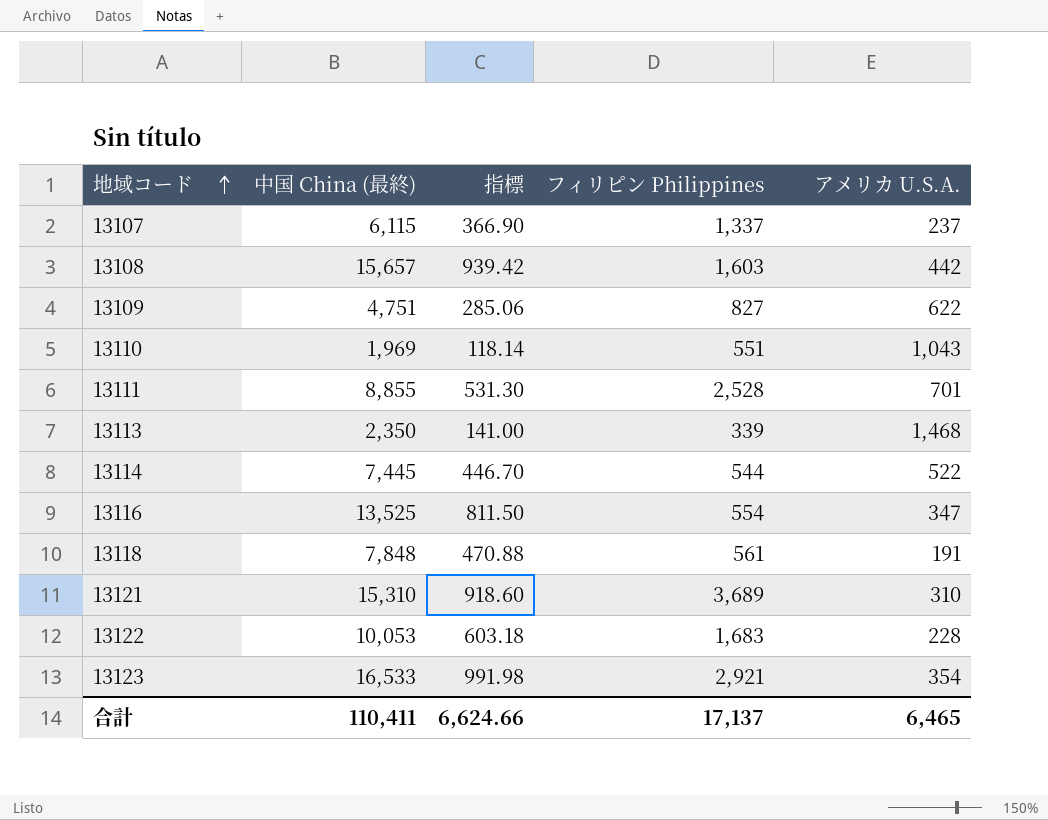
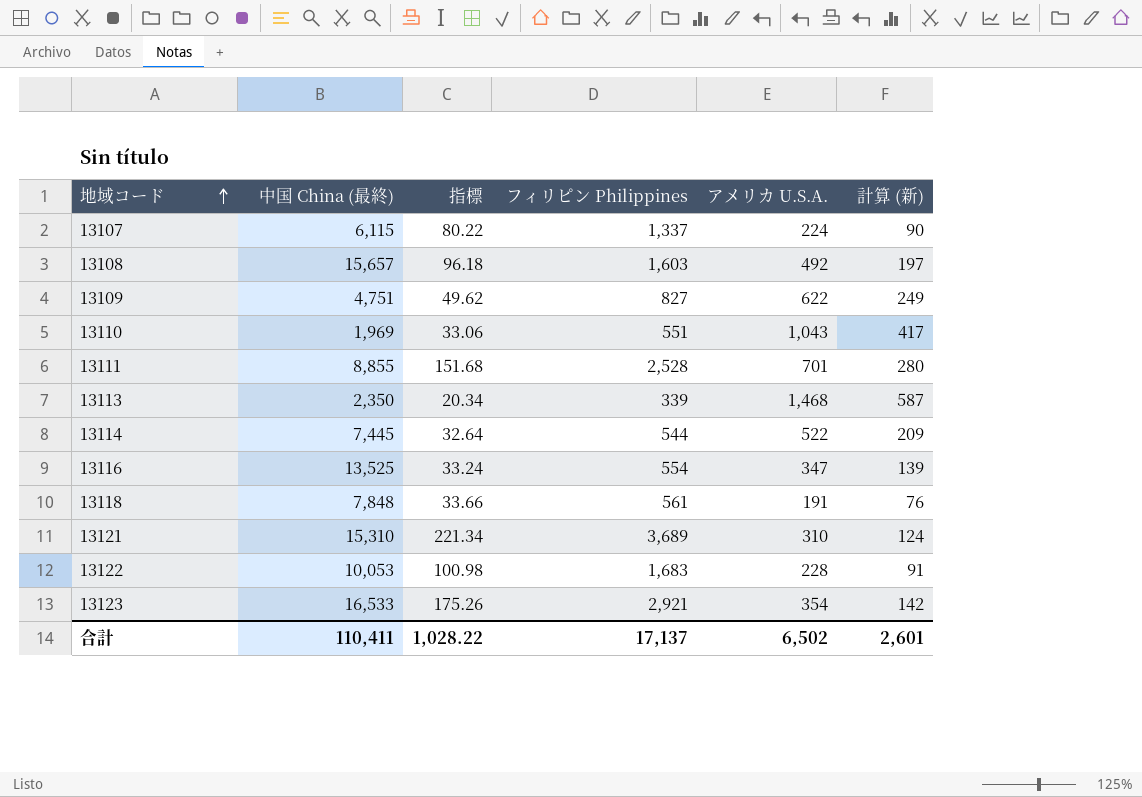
column 指標 | formula: [中国 China (最終)] * 0.06 -> [フィリピン Philippines] * 0.06
column 計算 (新) | formula: none -> [アメリカ U.S.A.] * 0.4
13107 | アメリカ U.S.A.: 237 -> 224
13108 | アメリカ U.S.A.: 442 -> 492
合計 | 指標: 6,624.66 -> 1,028.22
合計 | アメリカ U.S.A.: 6,465 -> 6,502

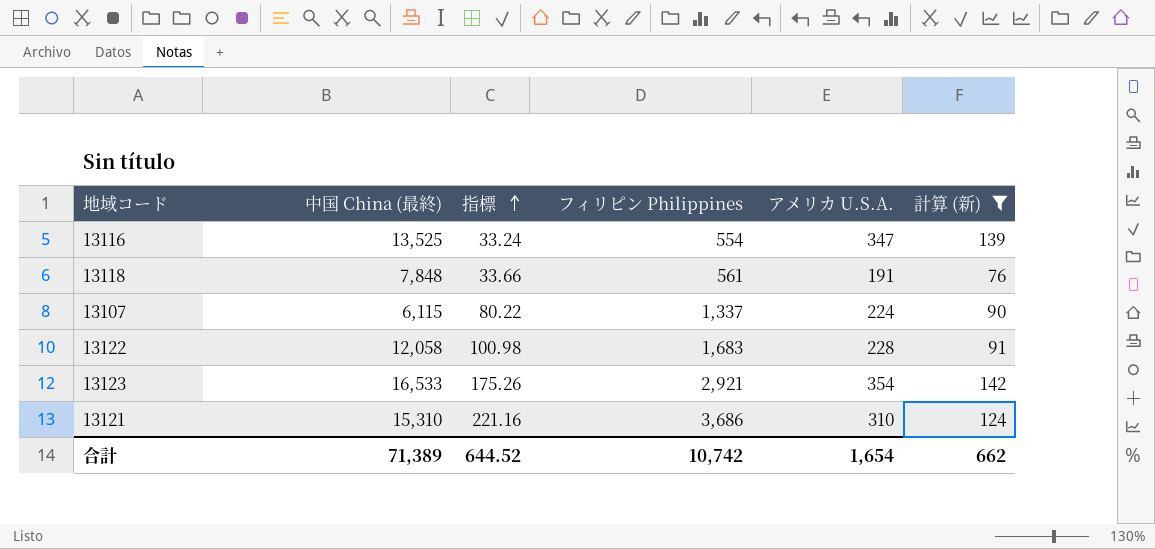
filter: none -> 計算 (新) <= 142
row order: 地域コード ascending -> 指標 ascending
13122 | 中国 China (最終): 10,053 -> 12,058
13121 | 指標: 221.34 -> 221.16
13121 | フィリピン Philippines: 3,689 -> 3,686
合計 | 中国 China (最終): 110,411 -> 71,389
合計 | 指標: 1,028.22 -> 644.52
合計 | フィリピン Philippines: 17,137 -> 10,742
合計 | アメリカ U.S.A.: 6,502 -> 1,654
合計 | 計算 (新): 2,601 -> 662

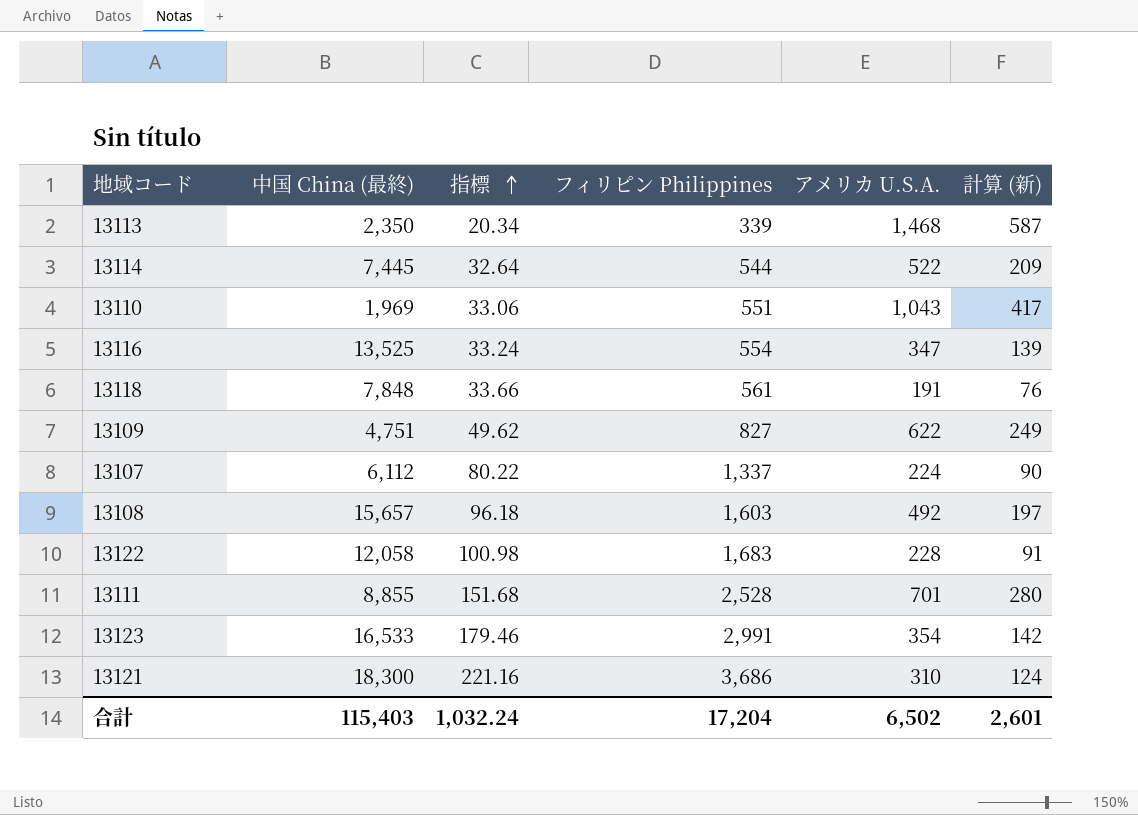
filter: 計算 (新) <= 142 -> none
13107 | 中国 China (最終): 6,115 -> 6,112
13123 | 指標: 175.26 -> 179.46
13123 | フィリピン Philippines: 2,921 -> 2,991
13121 | 中国 China (最終): 15,310 -> 18,300
合計 | 中国 China (最終): 71,389 -> 115,403
合計 | 指標: 644.52 -> 1,032.24
合計 | フィリピン Philippines: 10,742 -> 17,204
合計 | アメリカ U.S.A.: 1,654 -> 6,502
合計 | 計算 (新): 662 -> 2,601

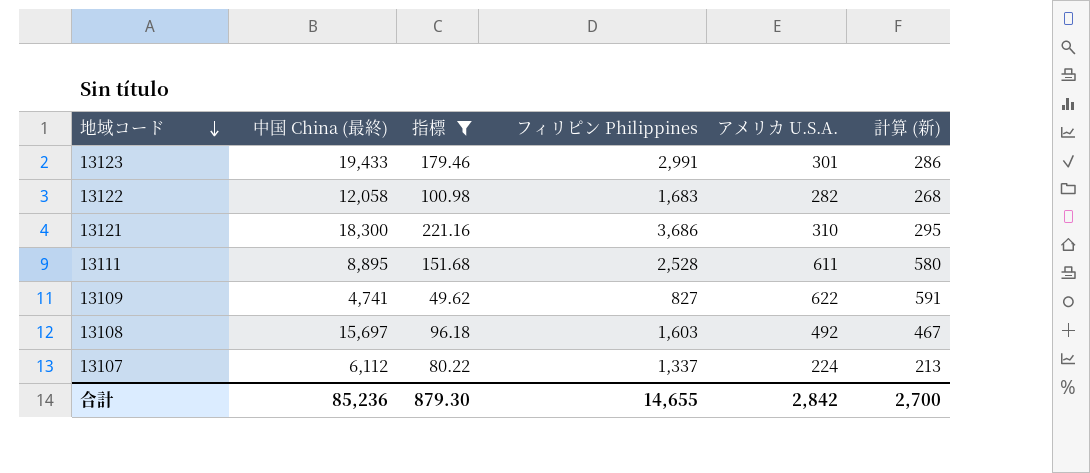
filter: none -> 指標 >= 49.62
row order: 指標 ascending -> 地域コード descending
column 計算 (新) | formula: [アメリカ U.S.A.] * 0.4 -> [アメリカ U.S.A.] * 0.95
13123 | 中国 China (最終): 16,533 -> 19,433
13123 | アメリカ U.S.A.: 354 -> 301
13122 | アメリカ U.S.A.: 228 -> 282
13111 | 中国 China (最終): 8,855 -> 8,895
13111 | アメリカ U.S.A.: 701 -> 611
13109 | 中国 China (最終): 4,751 -> 4,741
13108 | 中国 China (最終): 15,657 -> 15,697
合計 | 中国 China (最終): 115,403 -> 85,236
合計 | 指標: 1,032.24 -> 879.30
合計 | フィリピン Philippines: 17,204 -> 14,655
合計 | アメリカ U.S.A.: 6,502 -> 2,842
合計 | 計算 (新): 2,601 -> 2,700

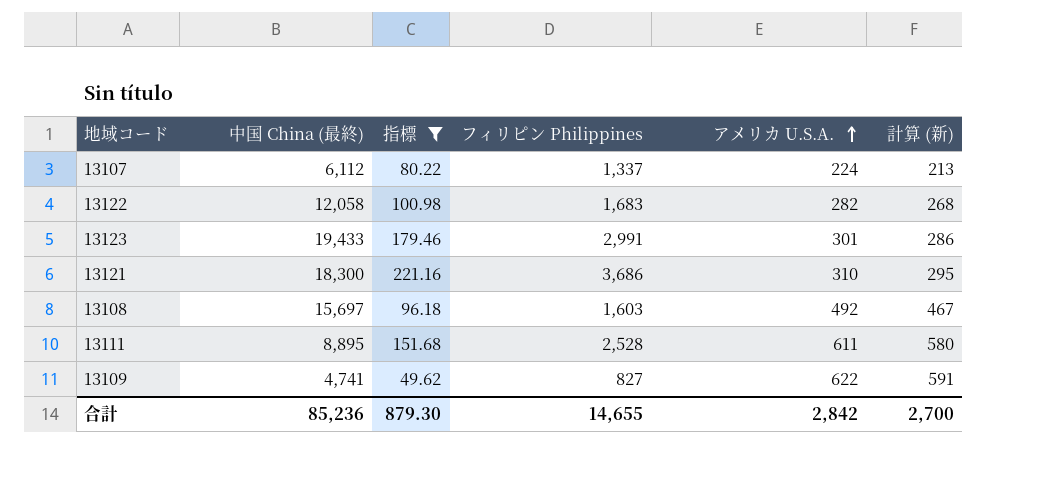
row order: 地域コード descending -> アメリカ U.S.A. ascending

